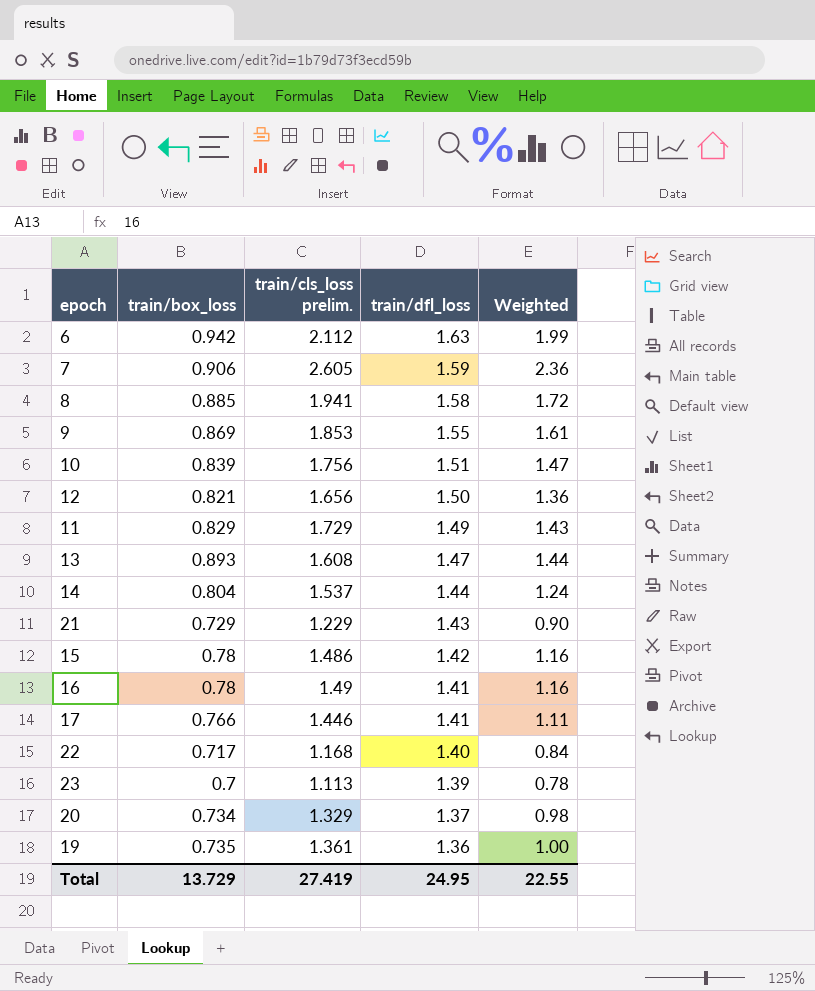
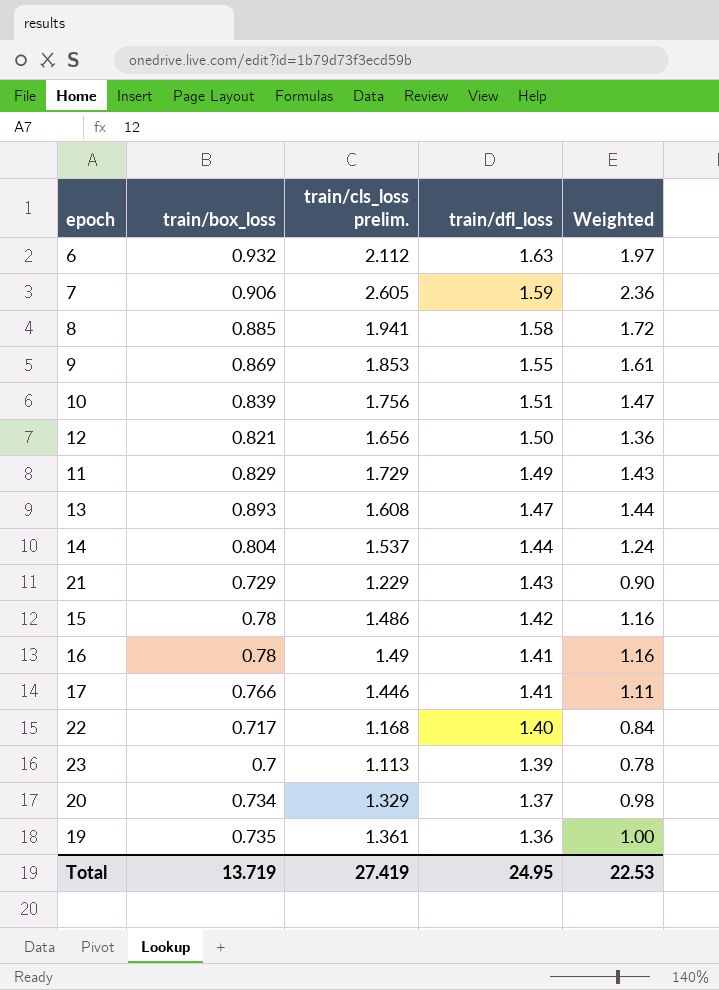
6 | train/box_loss: 0.942 -> 0.932
6 | Weighted: 1.99 -> 1.97
Total | train/box_loss: 13.729 -> 13.719
Total | Weighted: 22.55 -> 22.53

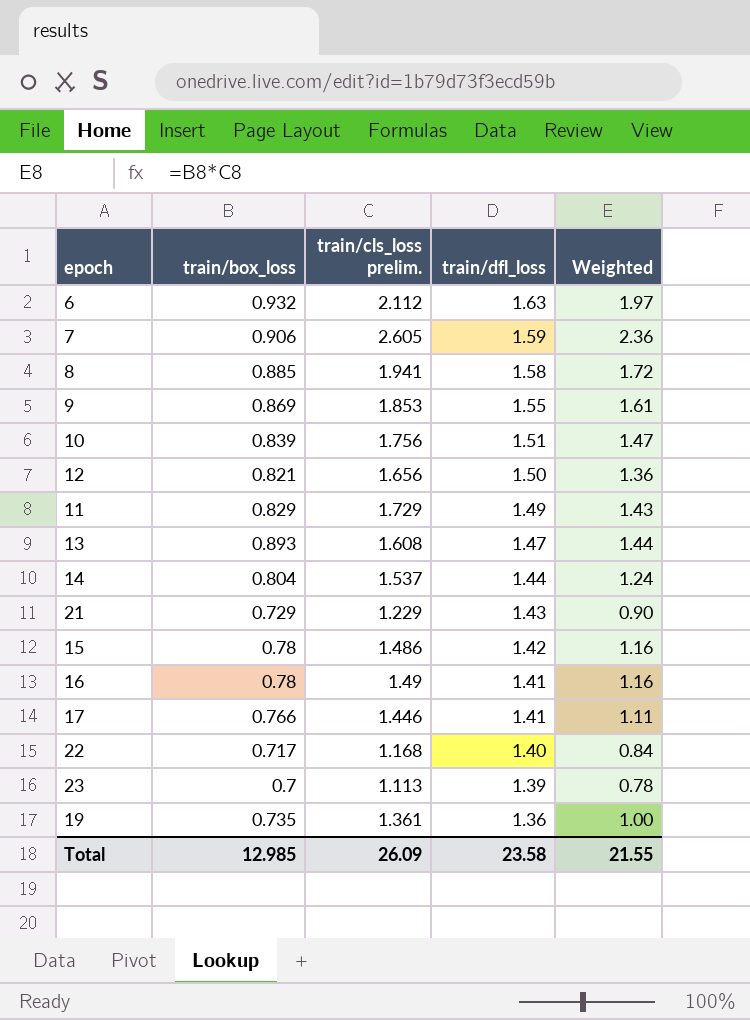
row 20: 0.734 | 1.329 | 1.37 | 0.98 -> none
Total | train/box_loss: 13.719 -> 12.985
Total | train/cls_loss prelim.: 27.419 -> 26.09
Total | train/dfl_loss: 24.95 -> 23.58
Total | Weighted: 22.53 -> 21.55

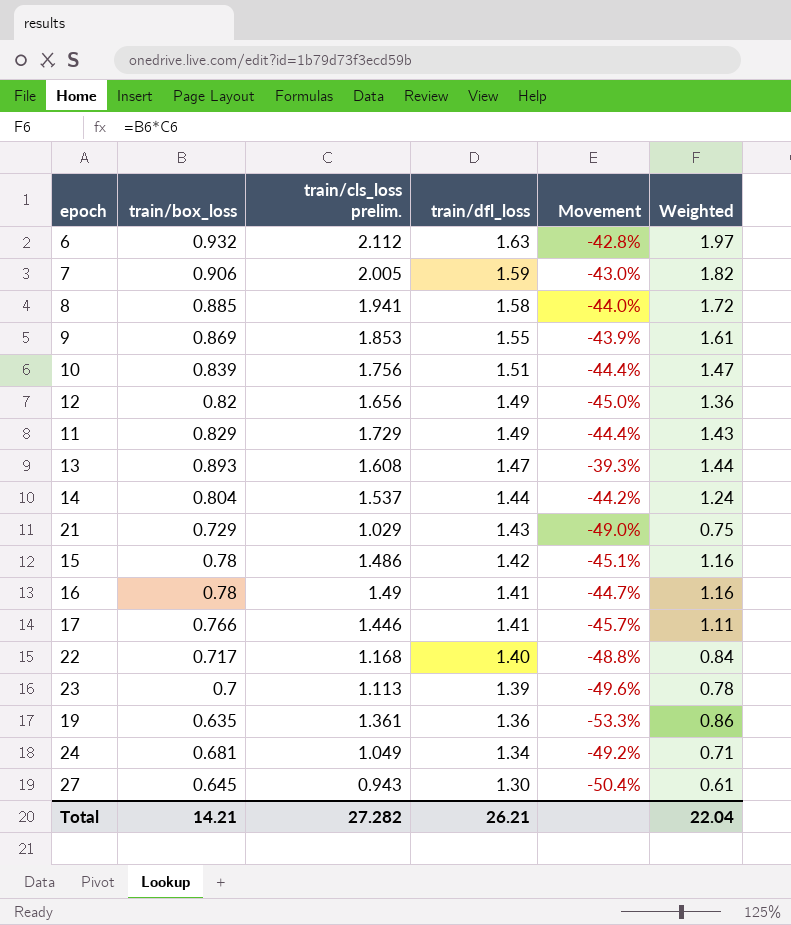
column Movement | formula: none -> ([train/box_loss] - [train/dfl_loss]) / [train/dfl_loss]
7 | train/cls_loss prelim.: 2.605 -> 2.005
7 | Weighted: 2.36 -> 1.82
12 | train/box_loss: 0.821 -> 0.82
12 | train/dfl_loss: 1.50 -> 1.49
21 | train/cls_loss prelim.: 1.229 -> 1.029
21 | Weighted: 0.90 -> 0.75
19 | train/box_loss: 0.735 -> 0.635
19 | Weighted: 1.00 -> 0.86
row 24: none -> 0.681 | 1.049 | 1.34 | -49.2% | 0.71
row 27: none -> 0.645 | 0.943 | 1.30 | -50.4% | 0.61
Total | train/box_loss: 12.985 -> 14.21
Total | train/cls_loss prelim.: 26.09 -> 27.282
Total | train/dfl_loss: 23.58 -> 26.21
Total | Weighted: 21.55 -> 22.04

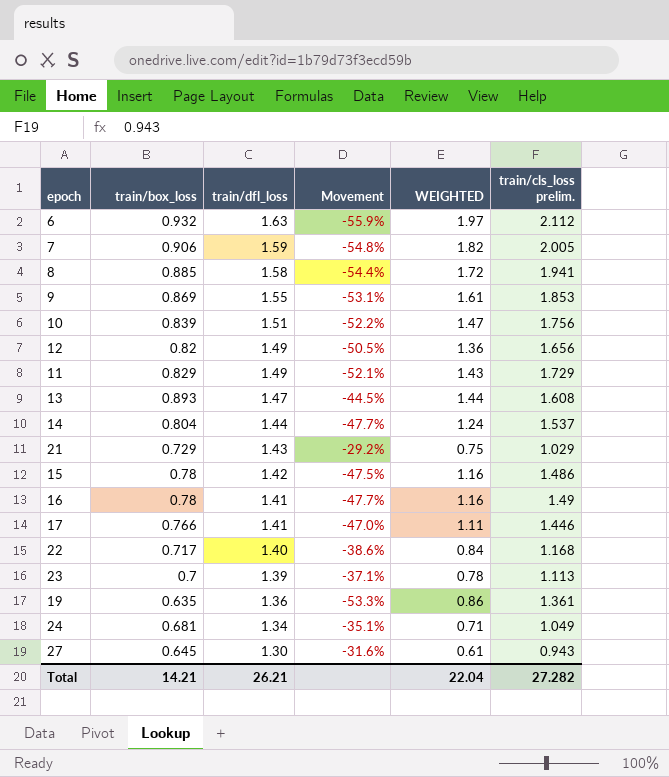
column Movement | formula: ([train/box_loss] - [train/dfl_loss]) / [train/dfl_loss] -> ([train/box_loss] - [train/cls_loss prelim.]) / [train/cls_loss prelim.]
column name: Weighted -> WEIGHTED
column train/cls_loss prelim. | position: 3 -> 6

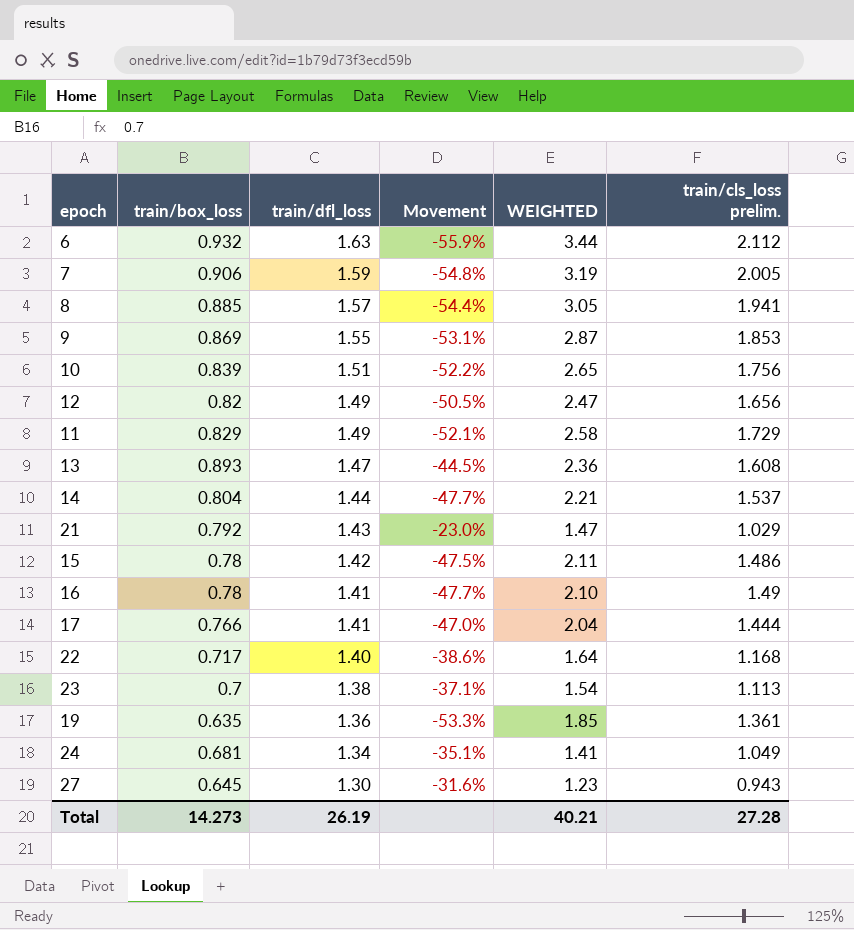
column WEIGHTED | formula: [train/box_loss] * [train/cls_loss prelim.] -> [train/dfl_loss] * [train/cls_loss prelim.]
8 | train/dfl_loss: 1.58 -> 1.57
21 | train/box_loss: 0.729 -> 0.792
21 | Movement: -29.2% -> -23.0%
17 | train/cls_loss prelim.: 1.446 -> 1.444
23 | train/dfl_loss: 1.39 -> 1.38
Total | train/box_loss: 14.21 -> 14.273
Total | train/dfl_loss: 26.21 -> 26.19
Total | WEIGHTED: 22.04 -> 40.21
Total | train/cls_loss prelim.: 27.282 -> 27.28

